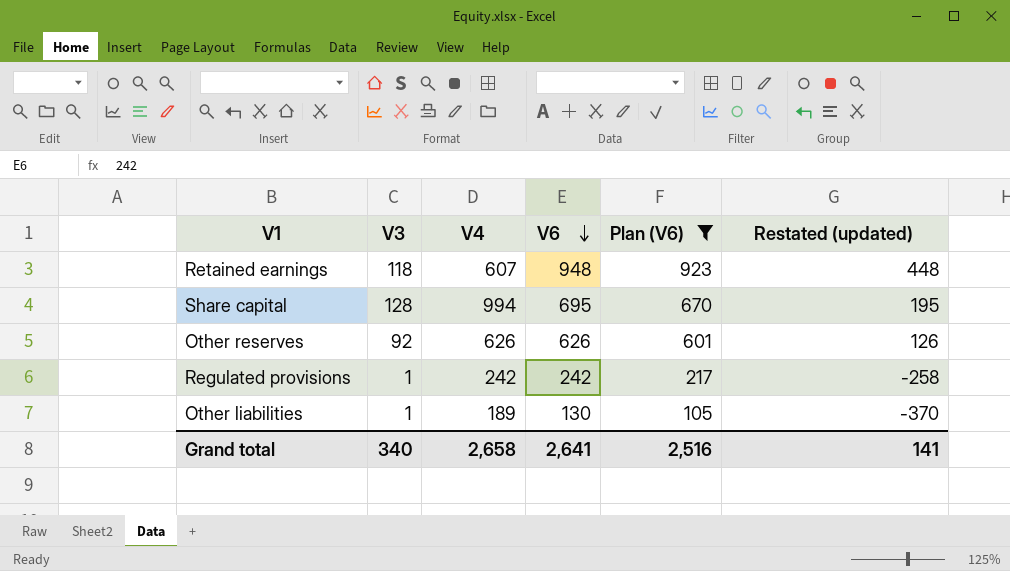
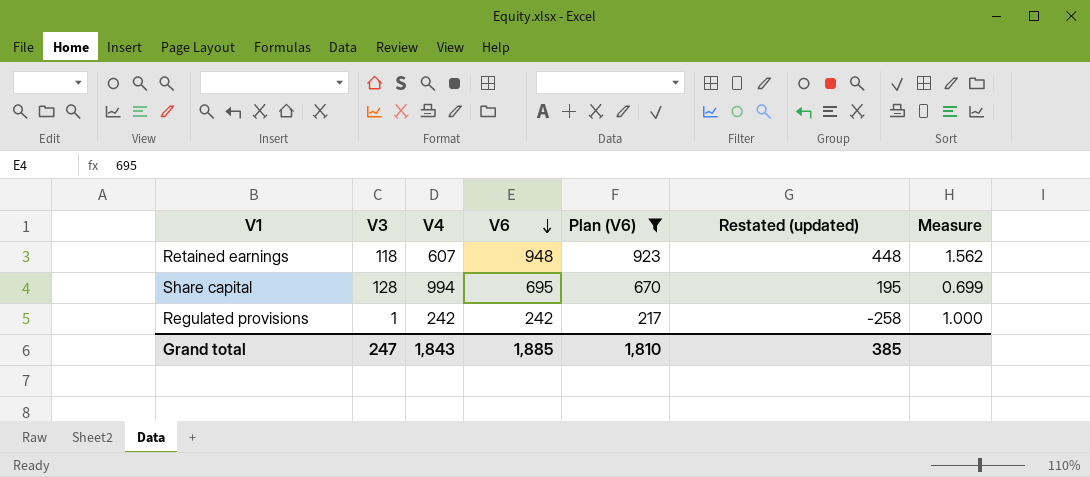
column Measure | formula: none -> [V6] / [V4]
row Other reserves: 92 | 626 | 626 | 601 | 126 -> none
row Other liabilities: 1 | 189 | 130 | 105 | -370 -> none
Grand total | V3: 340 -> 247
Grand total | V4: 2,658 -> 1,843
Grand total | V6: 2,641 -> 1,885
Grand total | Plan (V6): 2,516 -> 1,810
Grand total | Restated (updated): 141 -> 385

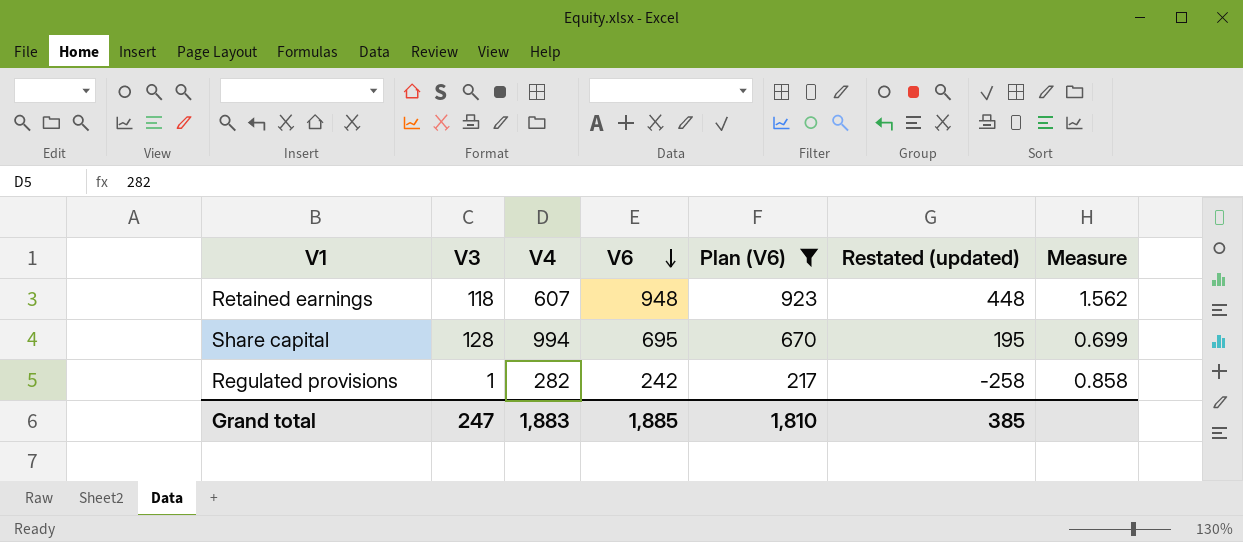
Regulated provisions | V4: 242 -> 282
Regulated provisions | Measure: 1.000 -> 0.858
Grand total | V4: 1,843 -> 1,883

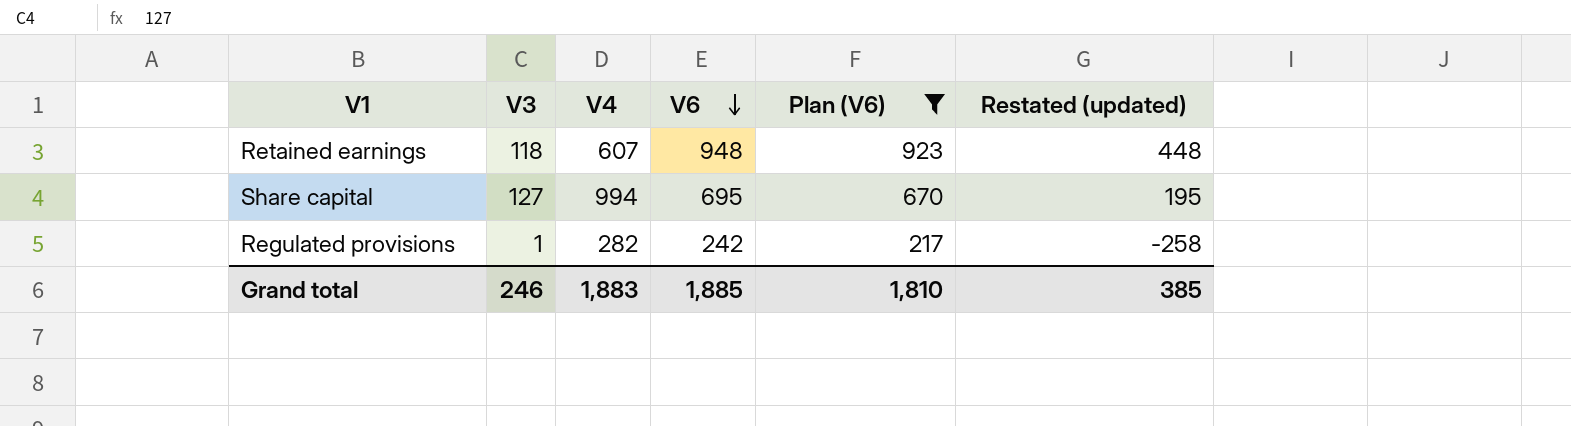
column Measure | formula: [V6] / [V4] -> none
Share capital | V3: 128 -> 127
Grand total | V3: 247 -> 246

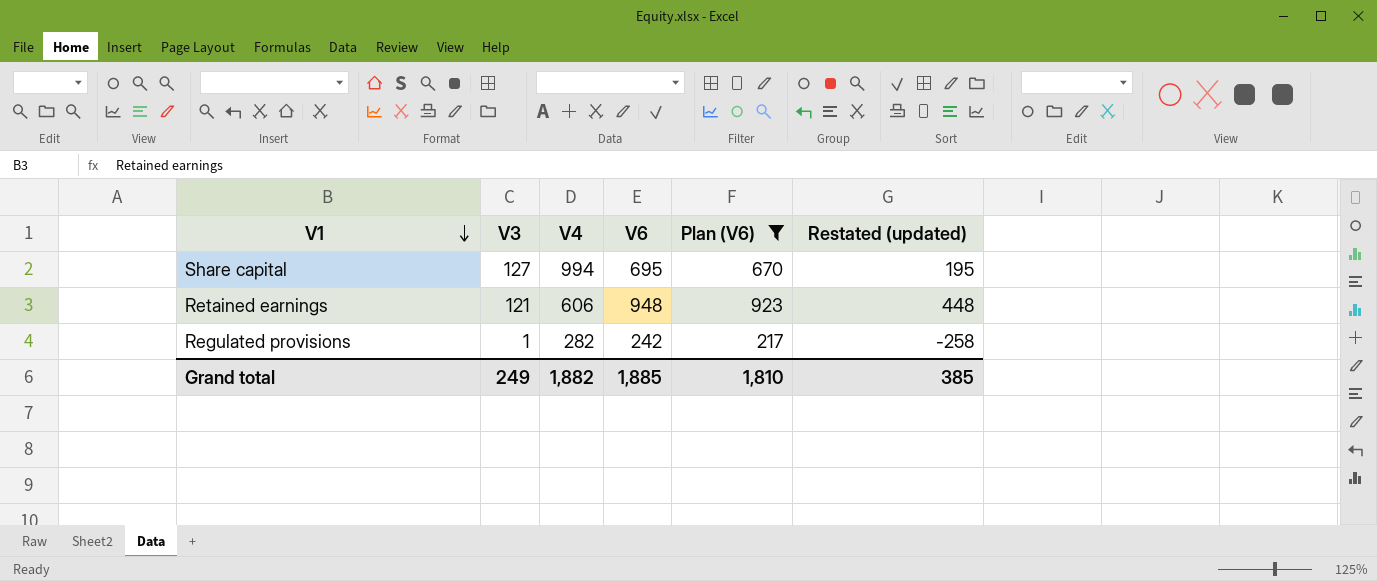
row order: V6 descending -> V1 descending
Retained earnings | V3: 118 -> 121
Retained earnings | V4: 607 -> 606
Grand total | V3: 246 -> 249
Grand total | V4: 1,883 -> 1,882

